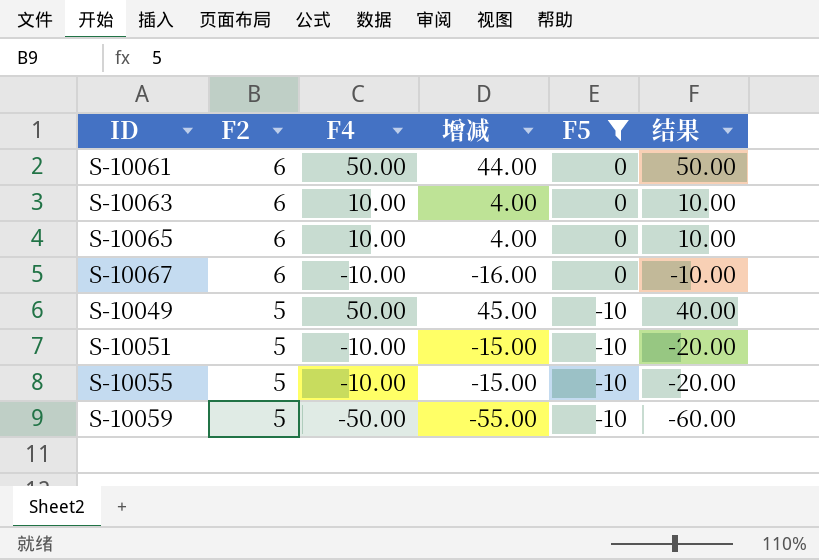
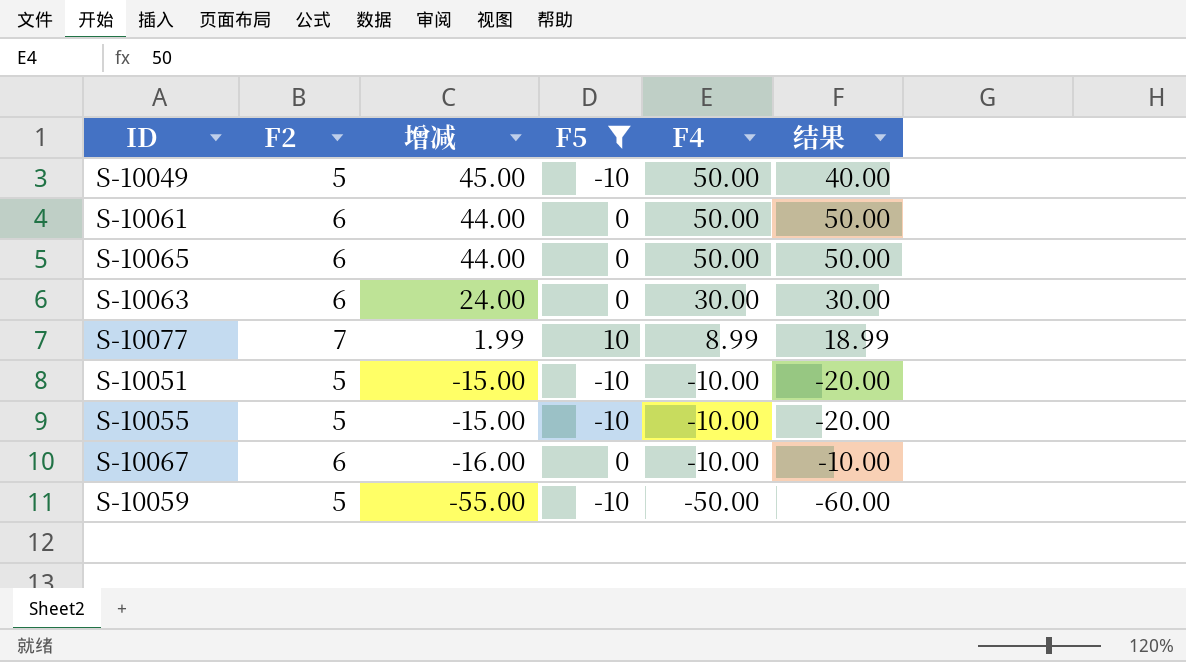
row order: F2 descending -> 增减 descending
column F4 | position: 3 -> 5
S-10065 | 增减: 4.00 -> 44.00
S-10065 | F4: 10.00 -> 50.00
S-10065 | 结果: 10.00 -> 50.00
S-10063 | 增减: 4.00 -> 24.00
S-10063 | F4: 10.00 -> 30.00
S-10063 | 结果: 10.00 -> 30.00
row S-10077: none -> 7 | 1.99 | 10 | 8.99 | 18.99

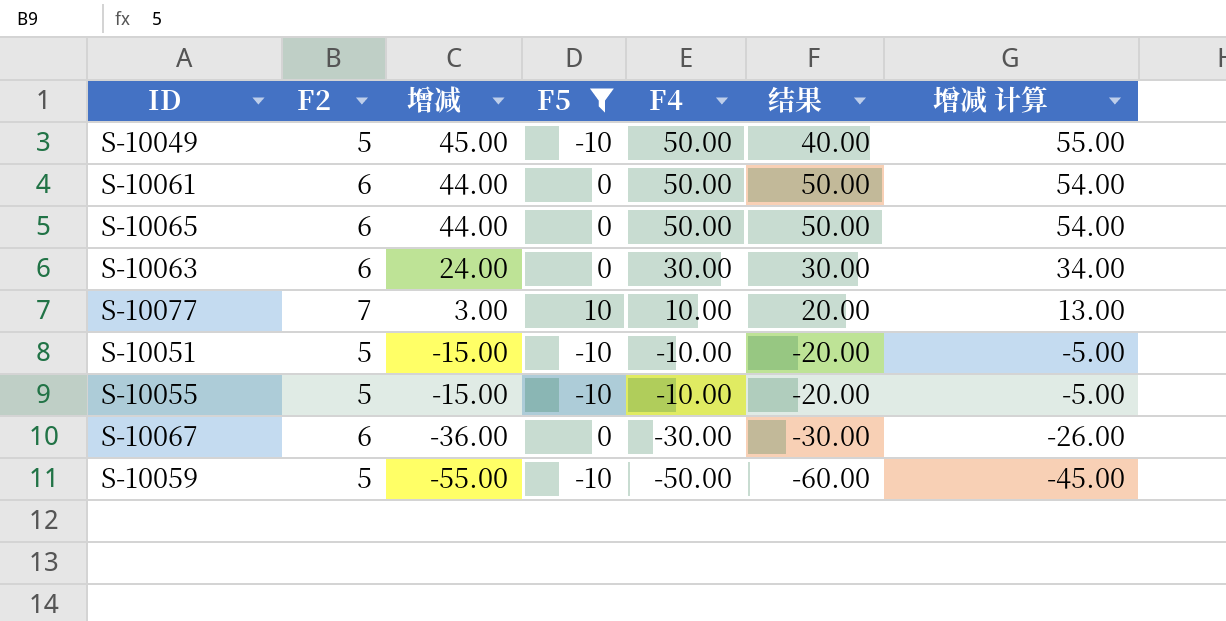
column 增减 计算 | formula: none -> [增减] + 10
S-10077 | 增减: 1.99 -> 3.00
S-10077 | F4: 8.99 -> 10.00
S-10077 | 结果: 18.99 -> 20.00
S-10067 | 增减: -16.00 -> -36.00
S-10067 | F4: -10.00 -> -30.00
S-10067 | 结果: -10.00 -> -30.00

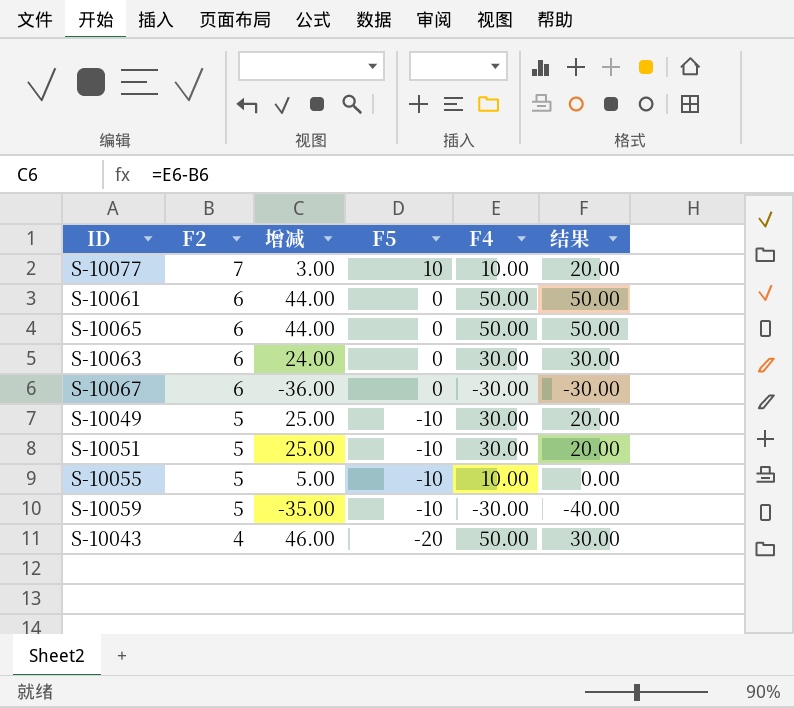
filter: F5 != -20 -> none
row order: 增减 descending -> F2 descending
column 增减 计算 | formula: [增减] + 10 -> none
S-10049 | 增减: 45.00 -> 25.00
S-10049 | F4: 50.00 -> 30.00
S-10049 | 结果: 40.00 -> 20.00
S-10051 | 增减: -15.00 -> 25.00
S-10051 | F4: -10.00 -> 30.00
S-10051 | 结果: -20.00 -> 20.00
S-10055 | 增减: -15.00 -> 5.00
S-10055 | F4: -10.00 -> 10.00
S-10055 | 结果: -20.00 -> 0.00
S-10059 | 增减: -55.00 -> -35.00
S-10059 | F4: -50.00 -> -30.00
S-10059 | 结果: -60.00 -> -40.00

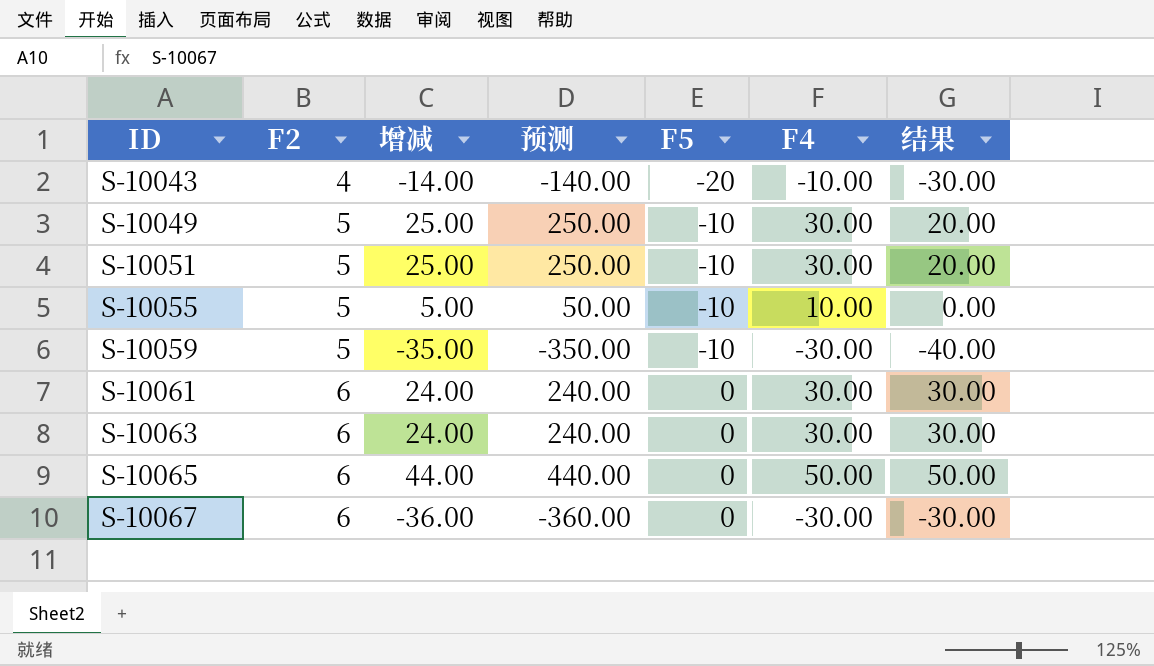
row order: F2 descending -> ID ascending
column 预测 | formula: none -> [增减] * 10
row S-10077: 7 | 3.00 | 10 | 10.00 | 20.00 -> none
S-10043 | 增减: 46.00 -> -14.00
S-10043 | F4: 50.00 -> -10.00
S-10043 | 结果: 30.00 -> -30.00
S-10061 | 增减: 44.00 -> 24.00
S-10061 | F4: 50.00 -> 30.00
S-10061 | 结果: 50.00 -> 30.00

